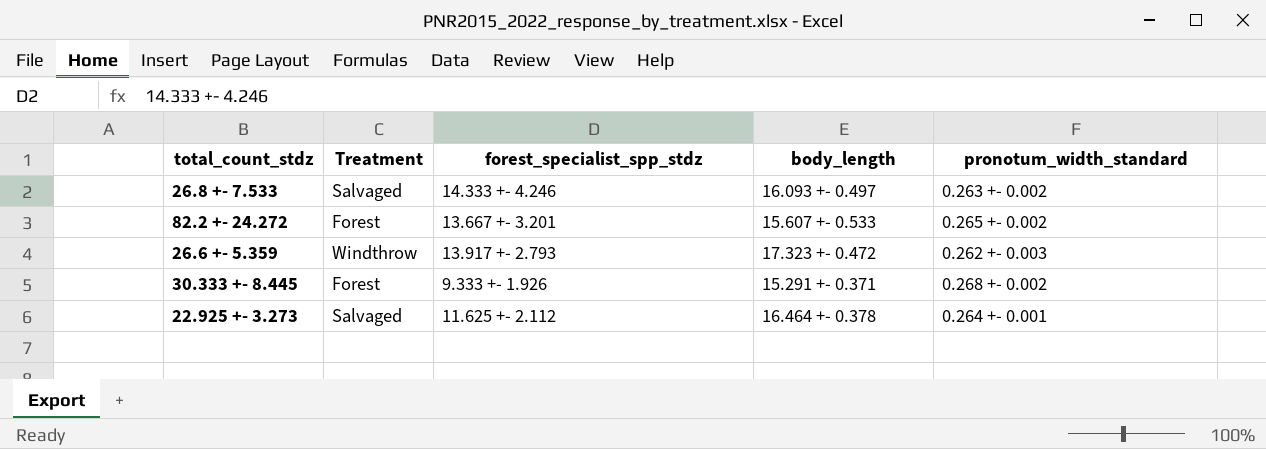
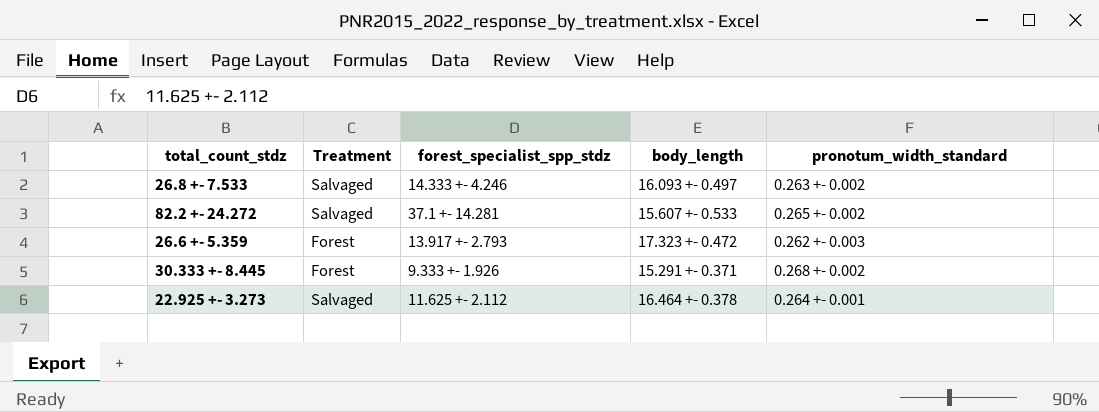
82.2 +- 24.272 | Treatment: Forest -> Salvaged
82.2 +- 24.272 | forest_specialist_spp_stdz: 13.667 +- 3.201 -> 37.1 +- 14.281
26.6 +- 5.359 | Treatment: Windthrow -> Forest

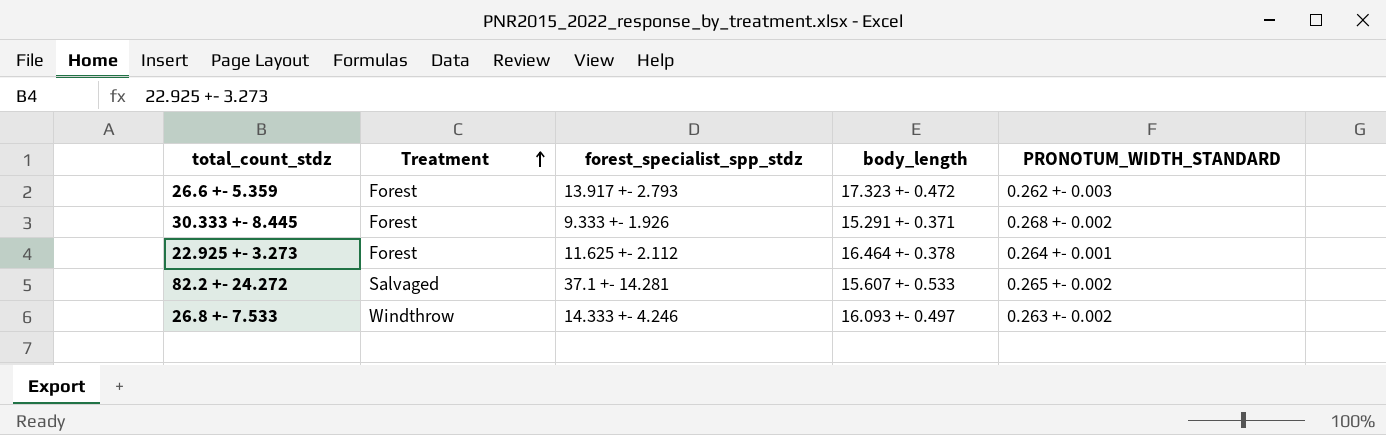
row order: none -> Treatment ascending
column name: pronotum_width_standard -> PRONOTUM_WIDTH_STANDARD
22.925 +- 3.273 | Treatment: Salvaged -> Forest
26.8 +- 7.533 | Treatment: Salvaged -> Windthrow

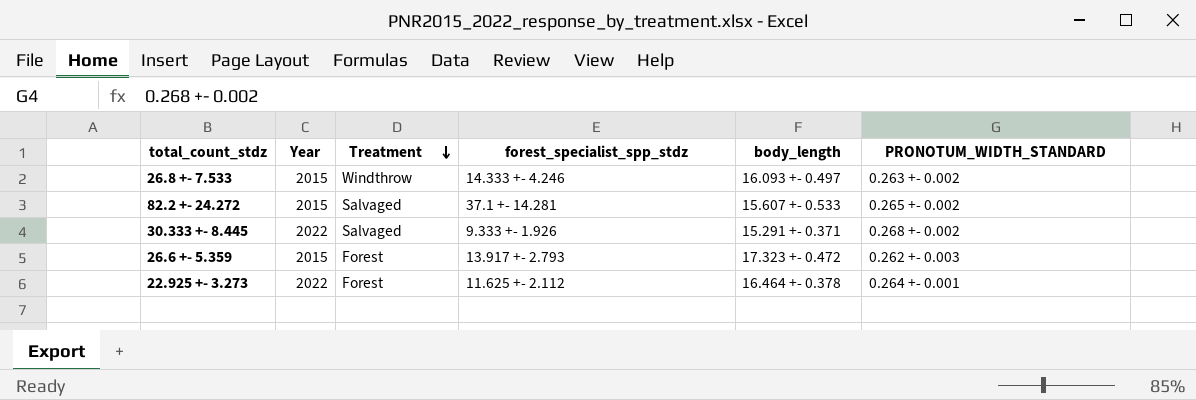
row order: Treatment ascending -> Treatment descending
column Year | position: none -> 2
30.333 +- 8.445 | Treatment: Forest -> Salvaged

